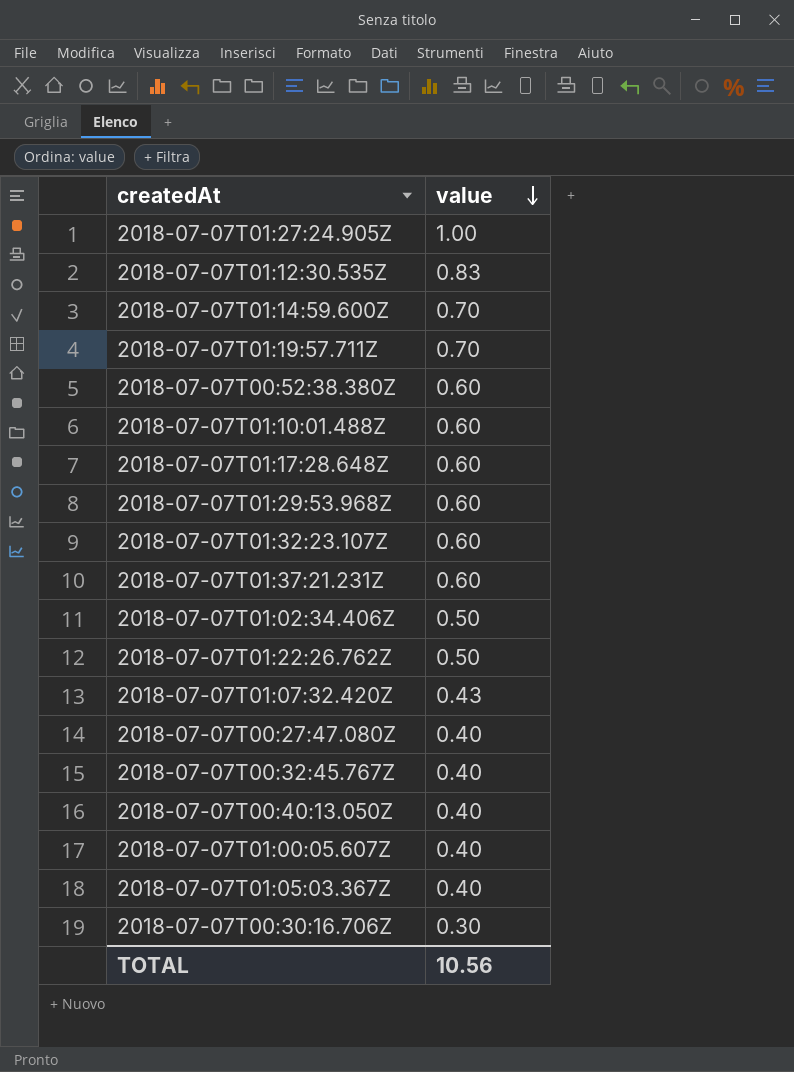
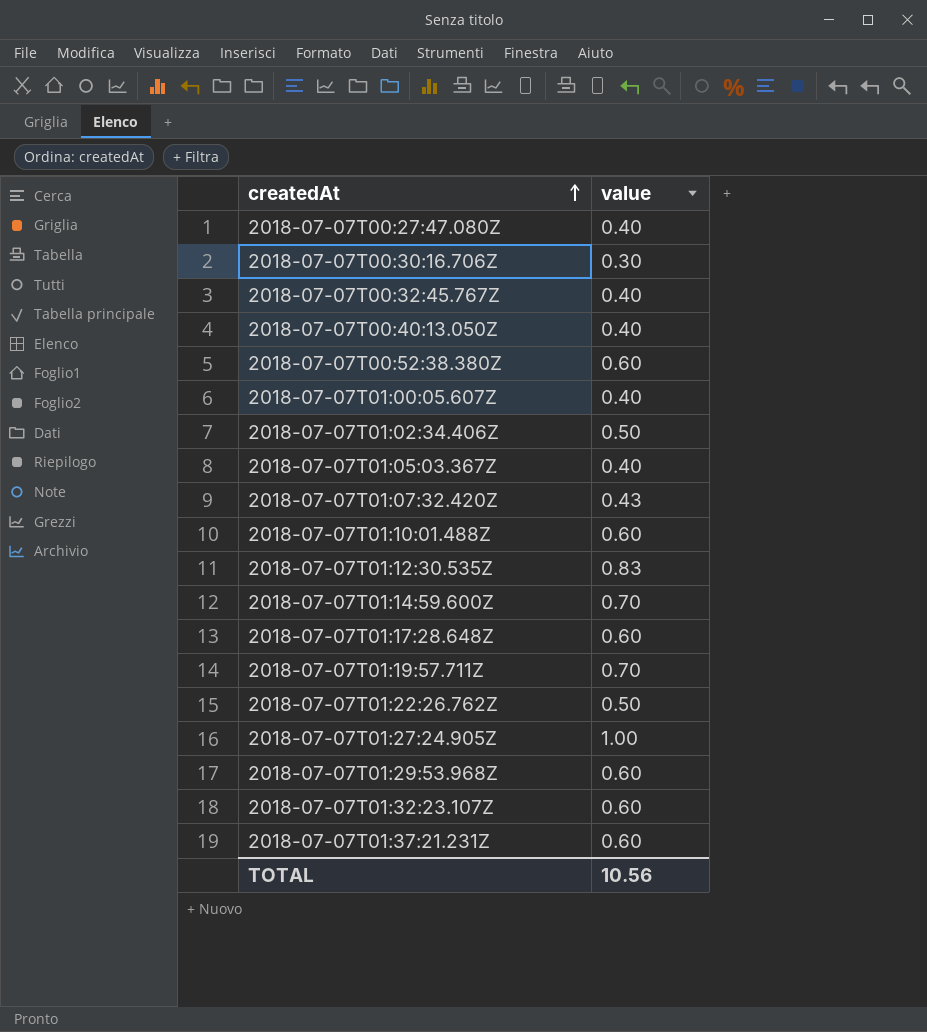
row order: value descending -> createdAt ascending

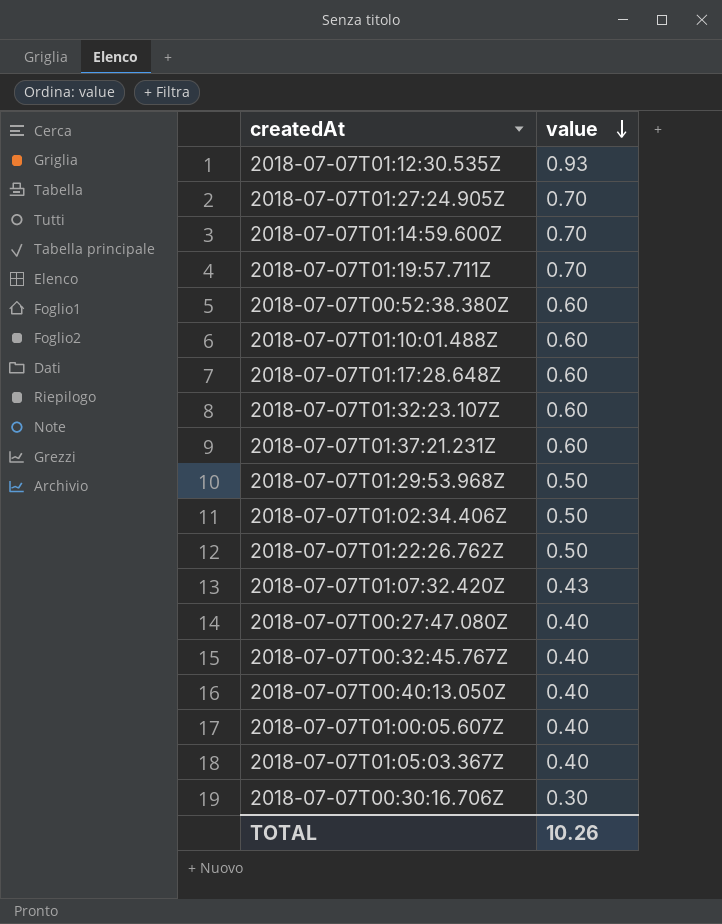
row order: createdAt ascending -> value descending
2018-07-07T01:12:30.535Z | value: 0.83 -> 0.93
2018-07-07T01:27:24.905Z | value: 1.00 -> 0.70
2018-07-07T01:29:53.968Z | value: 0.60 -> 0.50
TOTAL | value: 10.56 -> 10.26

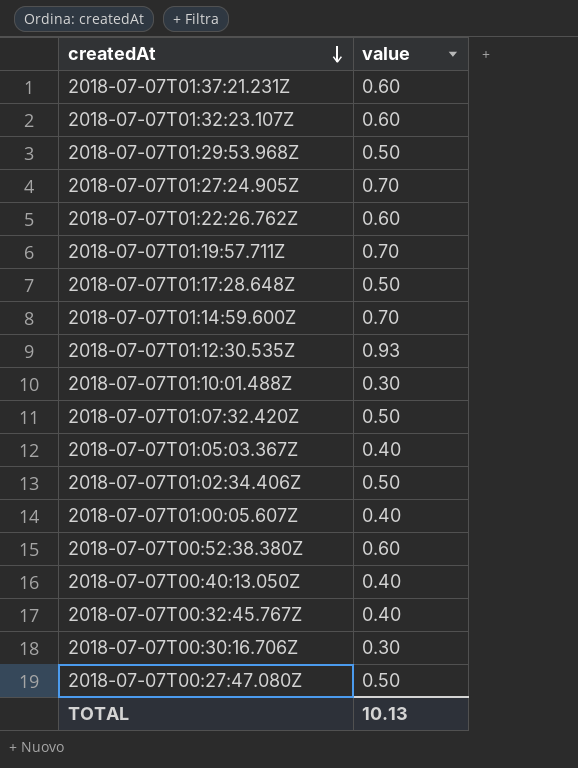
row order: value descending -> createdAt descending
2018-07-07T01:22:26.762Z | value: 0.50 -> 0.60
2018-07-07T01:17:28.648Z | value: 0.60 -> 0.50
2018-07-07T01:10:01.488Z | value: 0.60 -> 0.30
2018-07-07T01:07:32.420Z | value: 0.43 -> 0.50
2018-07-07T00:27:47.080Z | value: 0.40 -> 0.50
TOTAL | value: 10.26 -> 10.13

